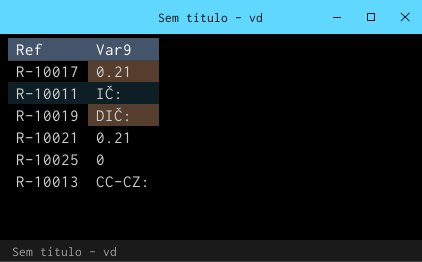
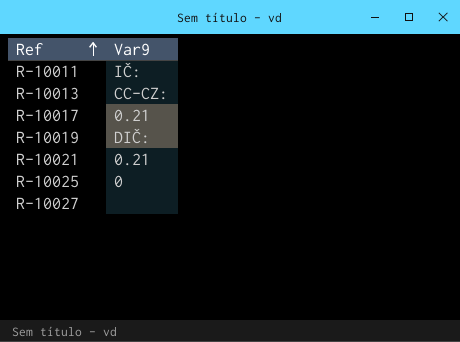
row order: none -> Ref ascending
row R-10027: none -> none

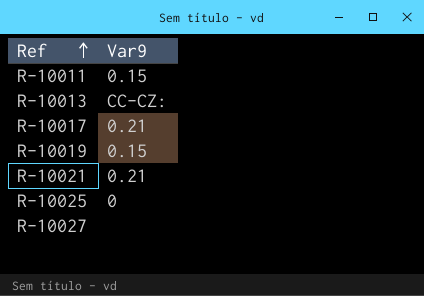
R-10011 | Var9: IČ: -> 0.15
R-10019 | Var9: DIČ: -> 0.15

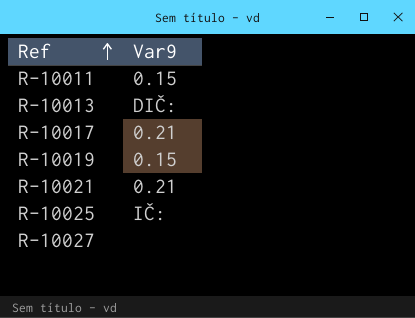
R-10013 | Var9: CC-CZ: -> DIČ:
R-10025 | Var9: 0 -> IČ:

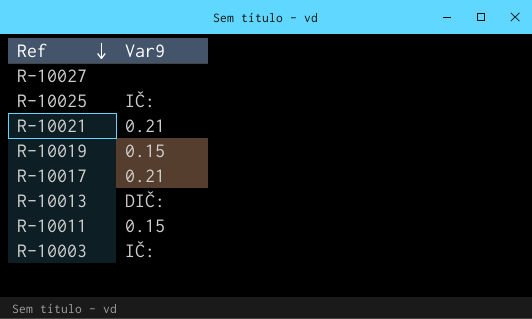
row order: Ref ascending -> Ref descending
row R-10003: none -> IČ:

